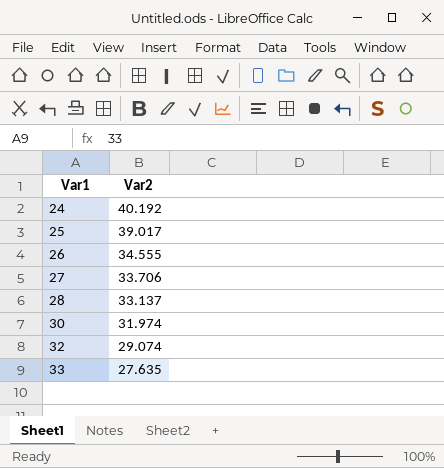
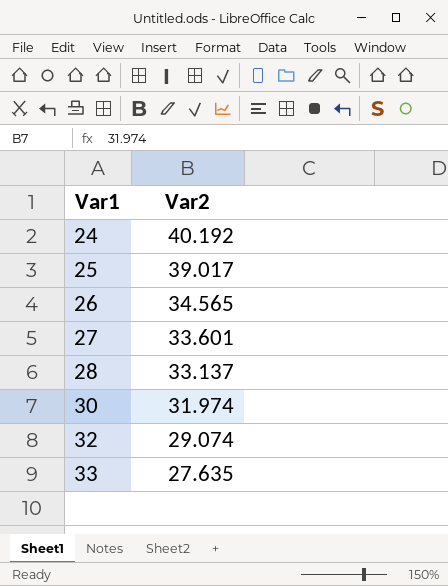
26 | Var2: 34.555 -> 34.565
27 | Var2: 33.706 -> 33.601

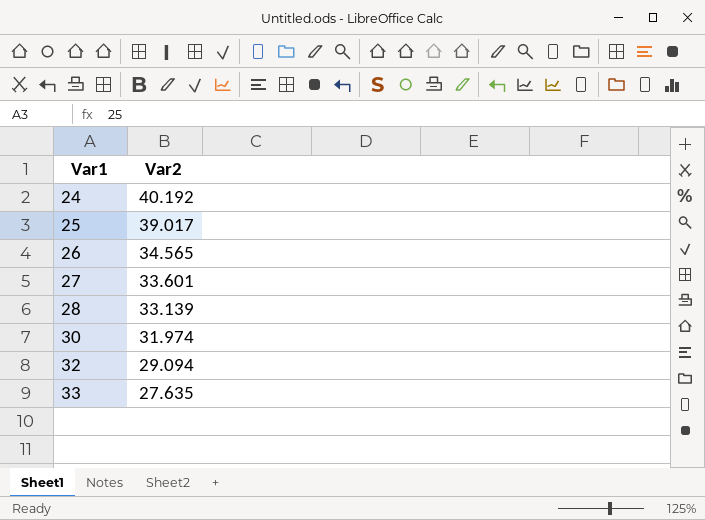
28 | Var2: 33.137 -> 33.139
32 | Var2: 29.074 -> 29.094

